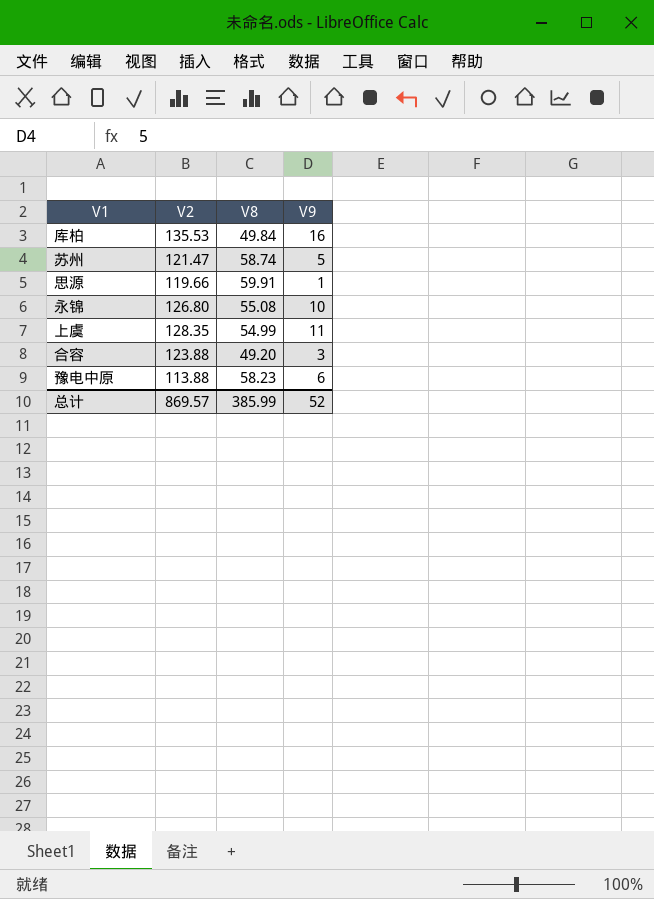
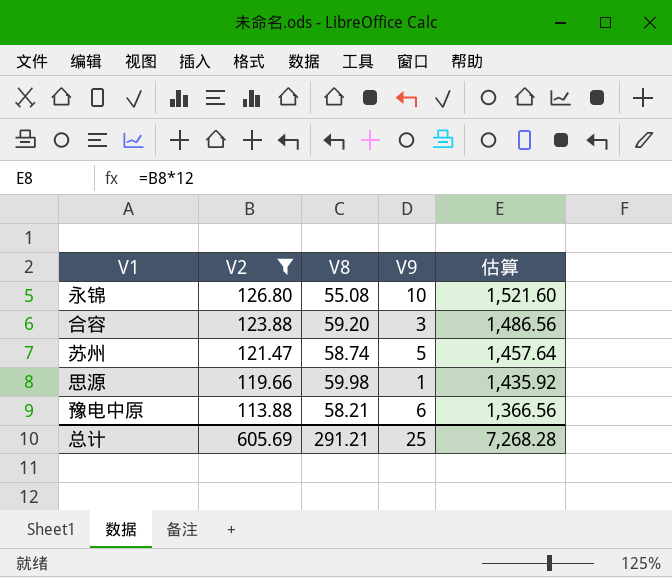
filter: none -> V2 <= 126.80
row order: none -> V2 descending
column 估算 | formula: none -> [V2] * 12
合容 | V8: 49.20 -> 59.20
思源 | V8: 59.91 -> 59.98
豫电中原 | V8: 58.23 -> 58.21
总计 | V2: 869.57 -> 605.69
总计 | V8: 385.99 -> 291.21
总计 | V9: 52 -> 25

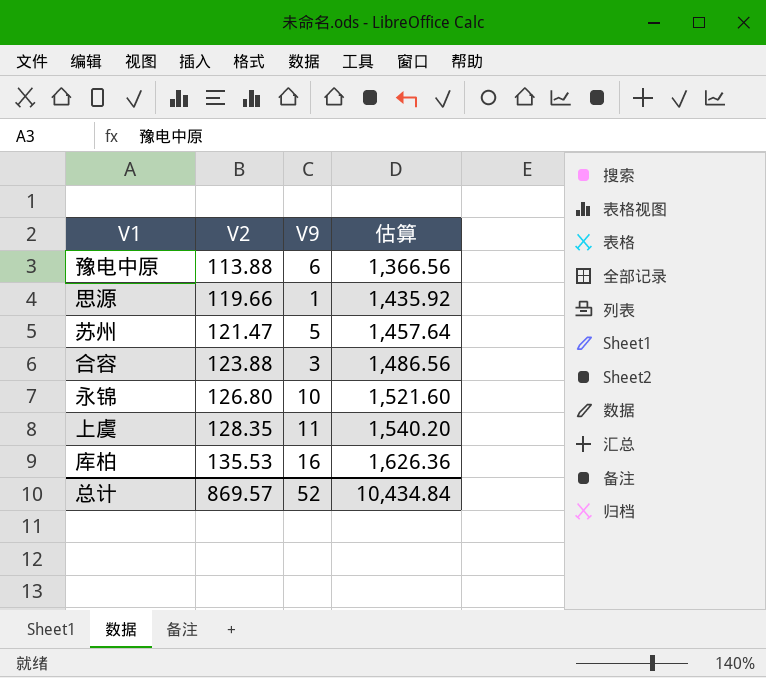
filter: V2 <= 126.80 -> none
row order: V2 descending -> V2 ascending
column V8 | position: 3 -> none
总计 | V2: 605.69 -> 869.57
总计 | V9: 25 -> 52
总计 | 估算: 7,268.28 -> 10,434.84

